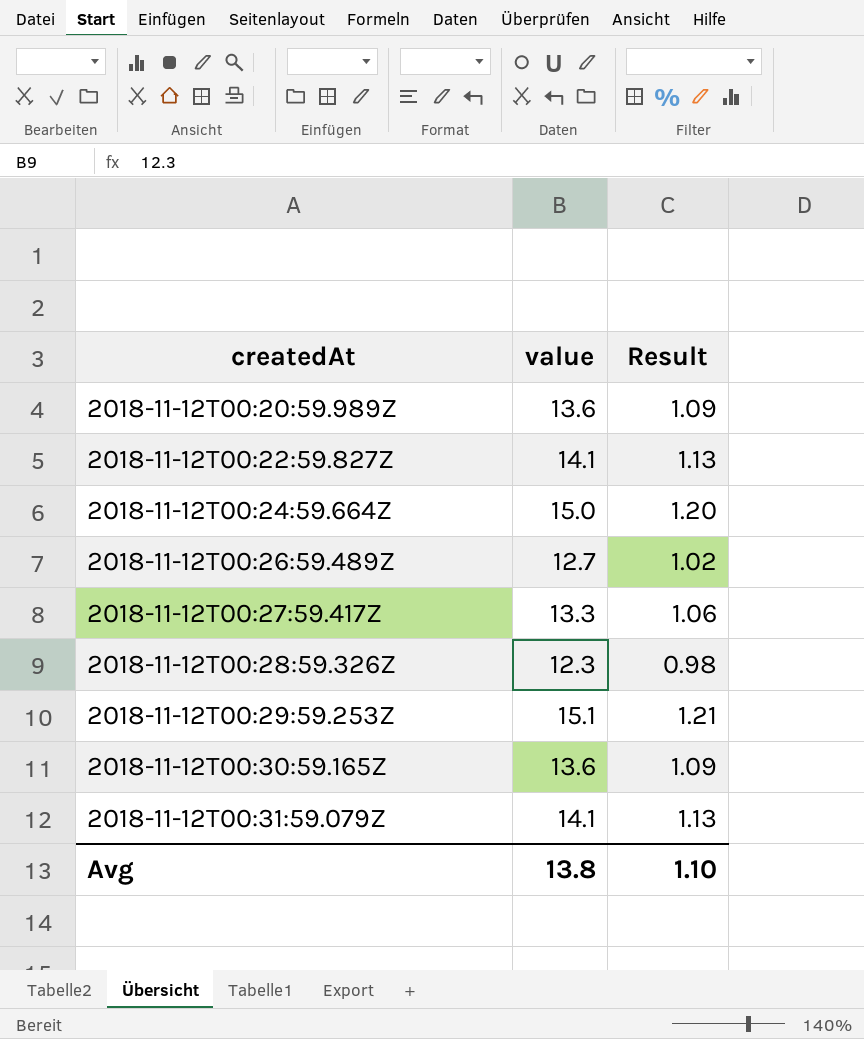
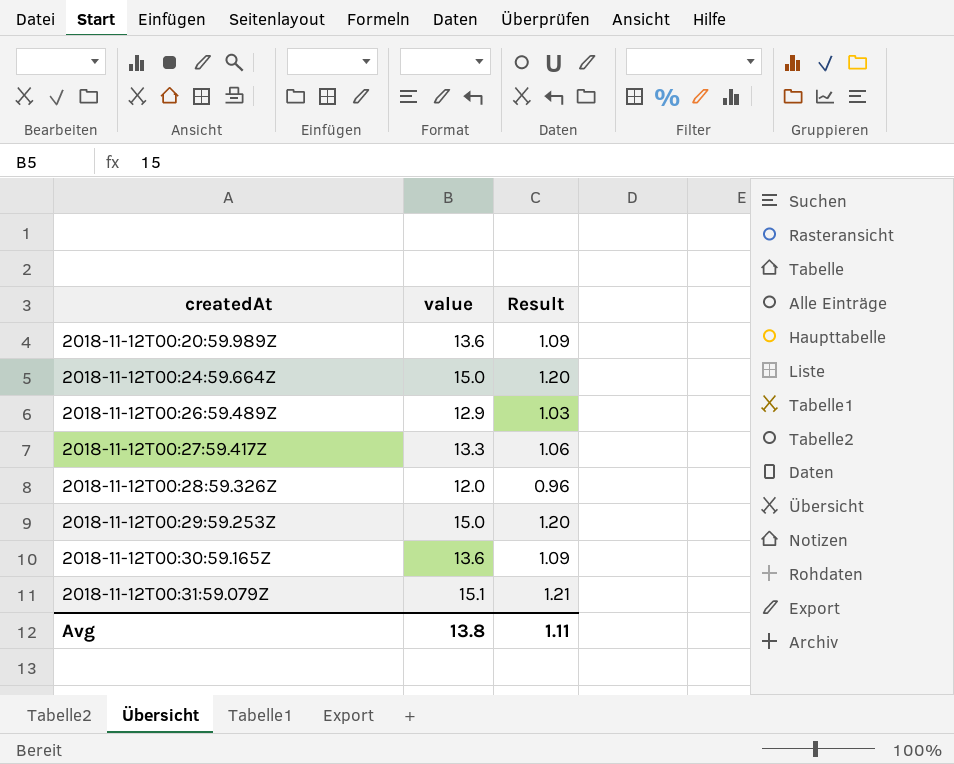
row 2018-11-12T00:22:59.827Z: 14.1 | 1.13 -> none
2018-11-12T00:26:59.489Z | value: 12.7 -> 12.9
2018-11-12T00:26:59.489Z | Result: 1.02 -> 1.03
2018-11-12T00:28:59.326Z | value: 12.3 -> 12.0
2018-11-12T00:28:59.326Z | Result: 0.98 -> 0.96
2018-11-12T00:29:59.253Z | value: 15.1 -> 15.0
2018-11-12T00:29:59.253Z | Result: 1.21 -> 1.20
2018-11-12T00:31:59.079Z | value: 14.1 -> 15.1
2018-11-12T00:31:59.079Z | Result: 1.13 -> 1.21
Avg | Result: 1.10 -> 1.11

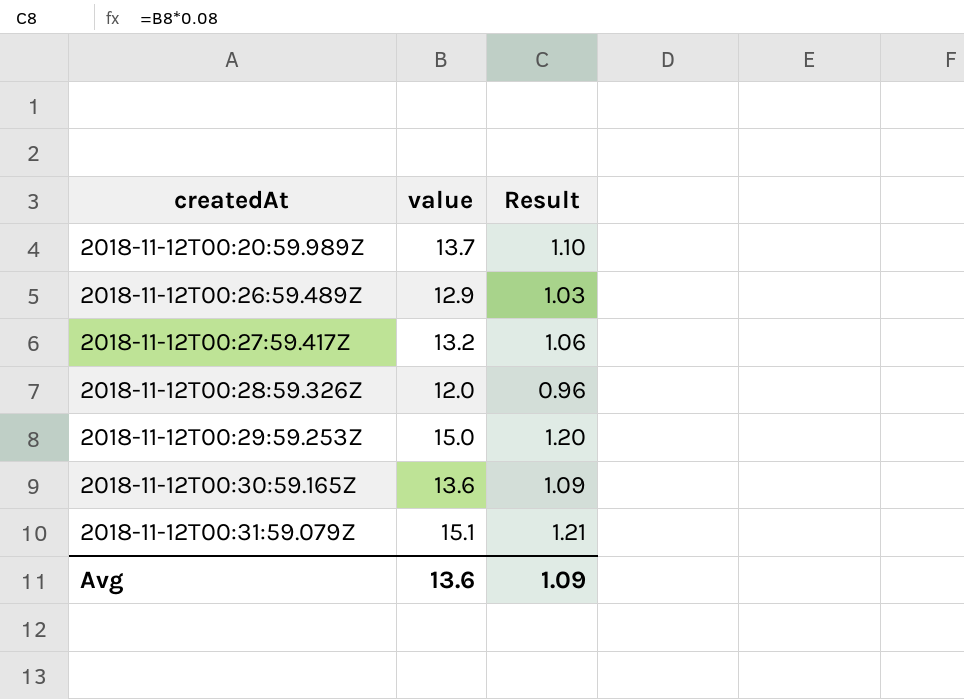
row 2018-11-12T00:24:59.664Z: 15.0 | 1.20 -> none
2018-11-12T00:20:59.989Z | value: 13.6 -> 13.7
2018-11-12T00:20:59.989Z | Result: 1.09 -> 1.10
2018-11-12T00:27:59.417Z | value: 13.3 -> 13.2
Avg | value: 13.8 -> 13.6
Avg | Result: 1.11 -> 1.09

